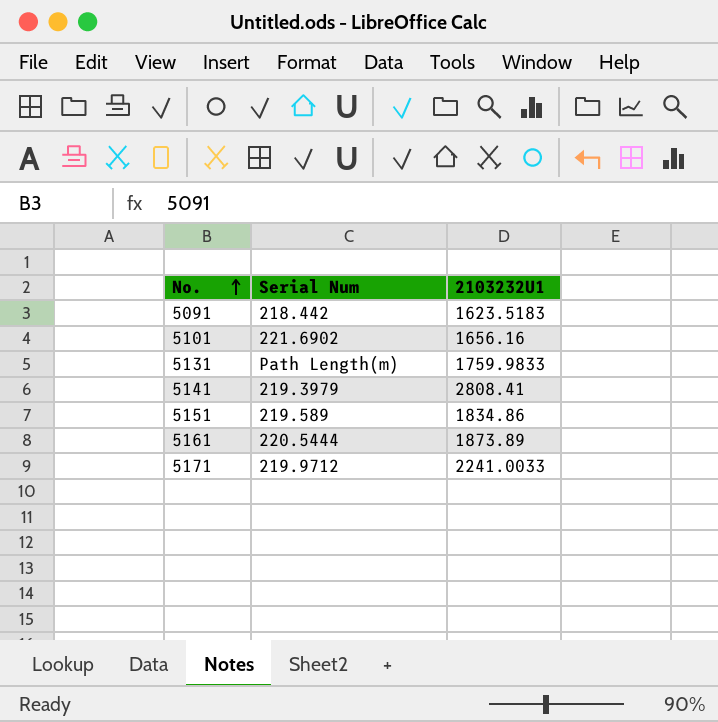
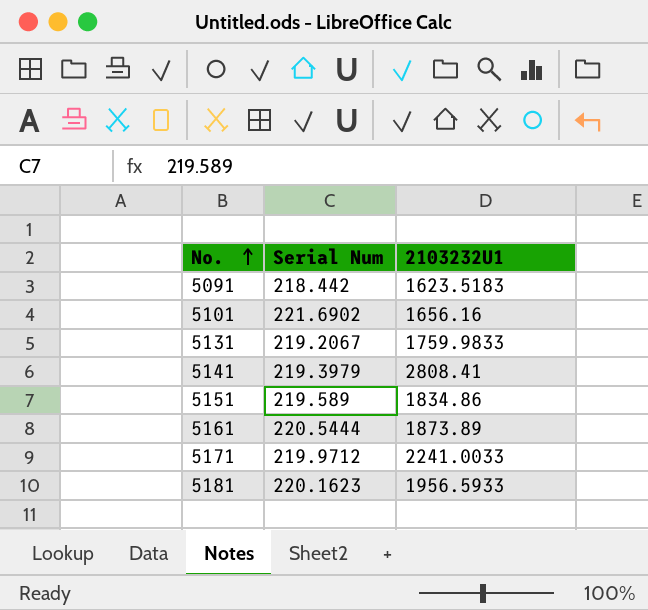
5131 | Serial Num: Path Length(m) -> 219.2067
row 5181: none -> 220.1623 | 1956.5933

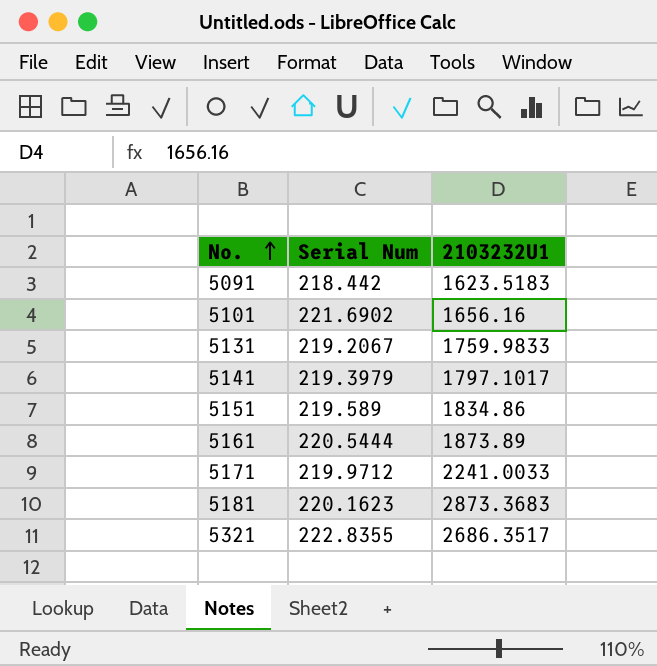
5141 | 2103232U1: 2808.41 -> 1797.1017
5181 | 2103232U1: 1956.5933 -> 2873.3683
row 5321: none -> 222.8355 | 2686.3517

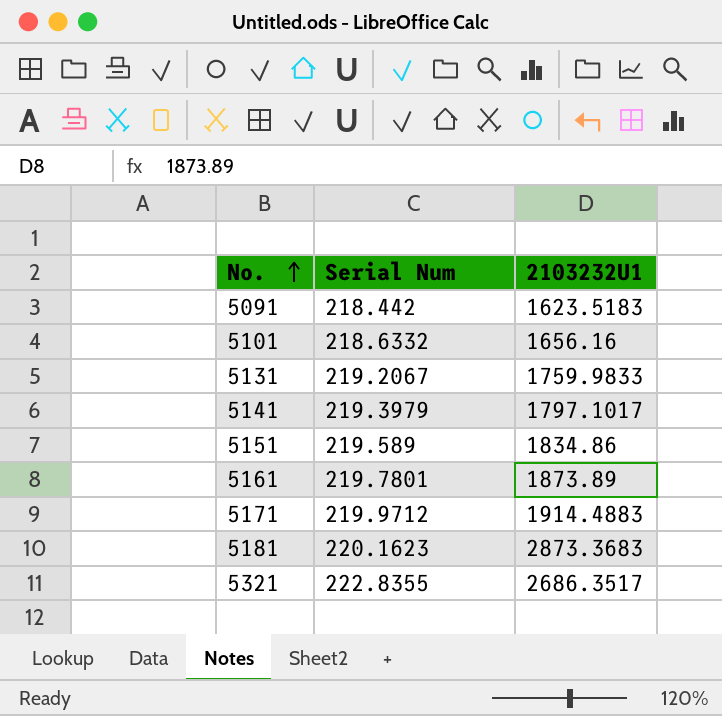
5101 | Serial Num: 221.6902 -> 218.6332
5161 | Serial Num: 220.5444 -> 219.7801
5171 | 2103232U1: 2241.0033 -> 1914.4883

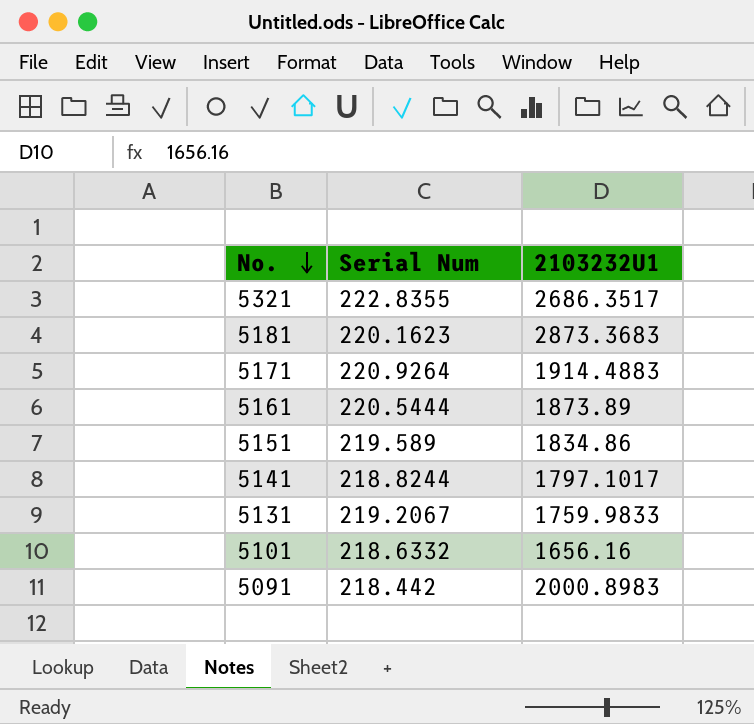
row order: No. ascending -> No. descending
5171 | Serial Num: 219.9712 -> 220.9264
5161 | Serial Num: 219.7801 -> 220.5444
5141 | Serial Num: 219.3979 -> 218.8244
5091 | 2103232U1: 1623.5183 -> 2000.8983

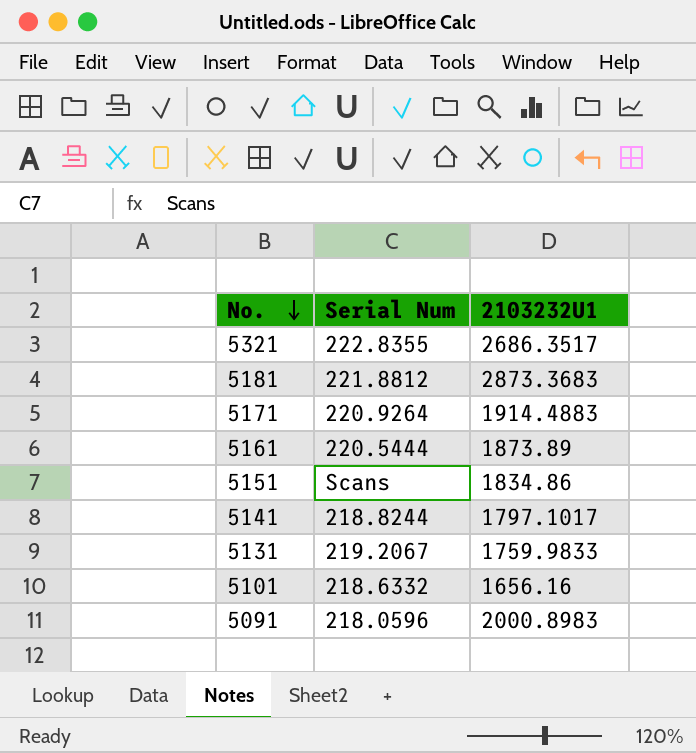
5181 | Serial Num: 220.1623 -> 221.8812
5151 | Serial Num: 219.589 -> Scans
5091 | Serial Num: 218.442 -> 218.0596

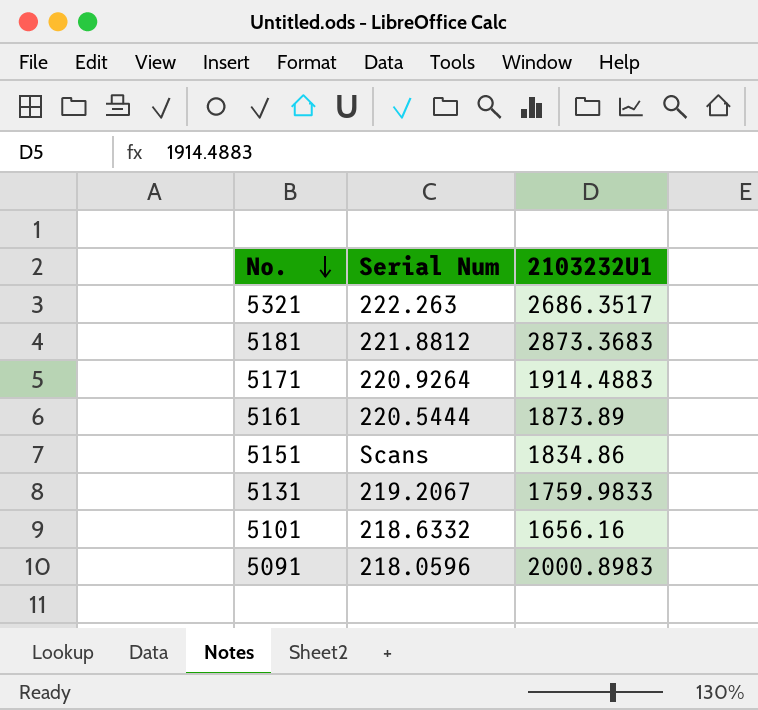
row 5141: 218.8244 | 1797.1017 -> none
5321 | Serial Num: 222.8355 -> 222.263

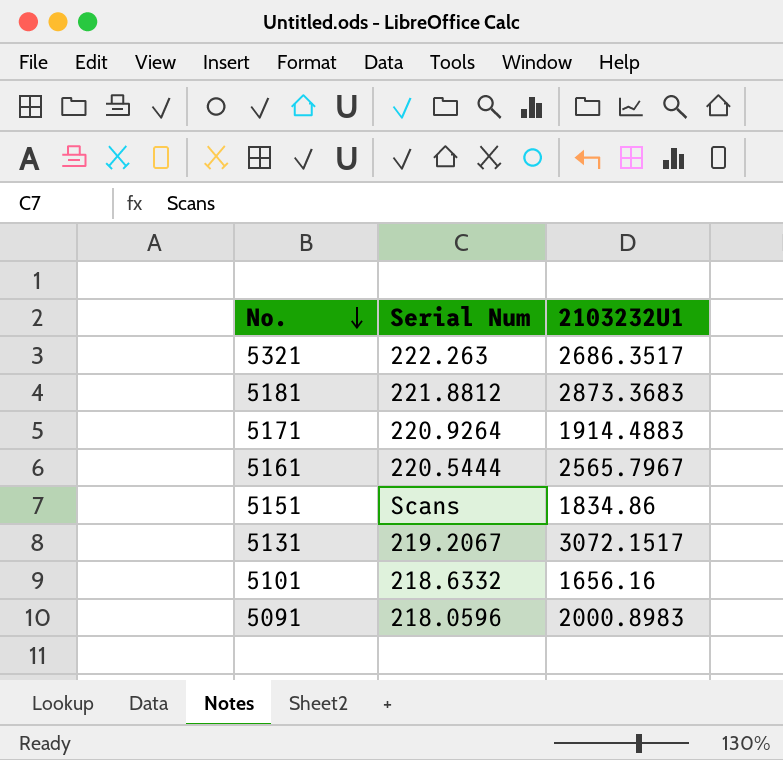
5161 | 2103232U1: 1873.89 -> 2565.7967
5131 | 2103232U1: 1759.9833 -> 3072.1517

